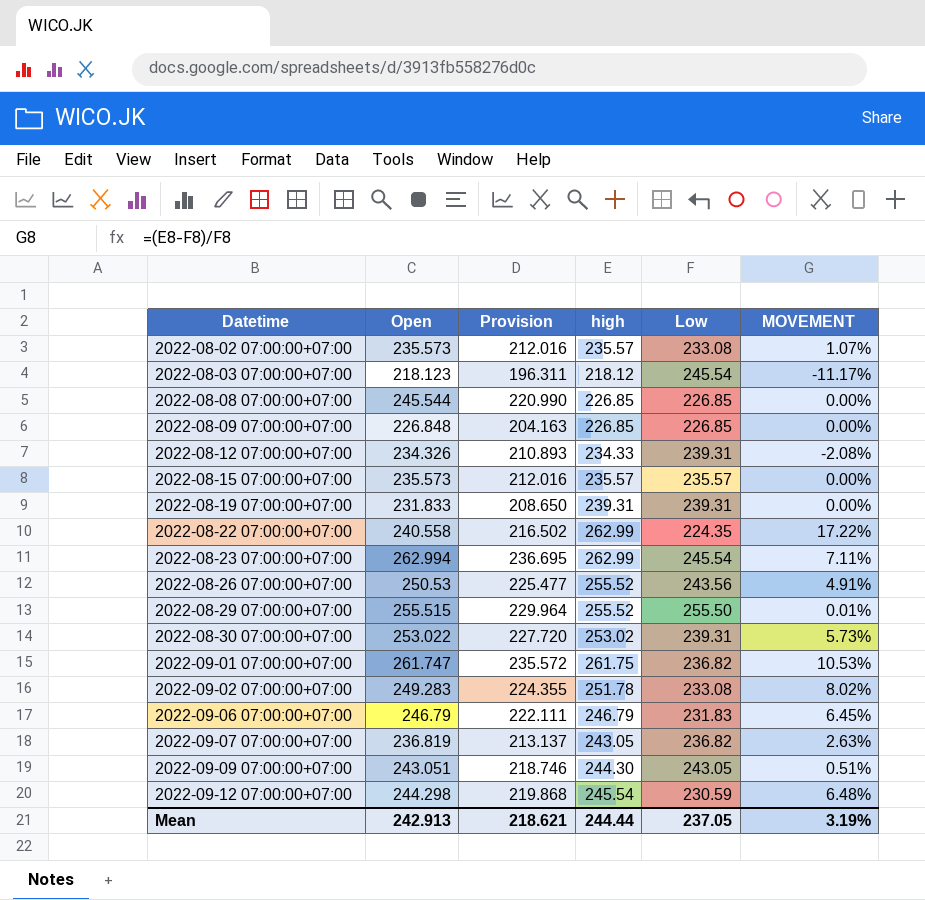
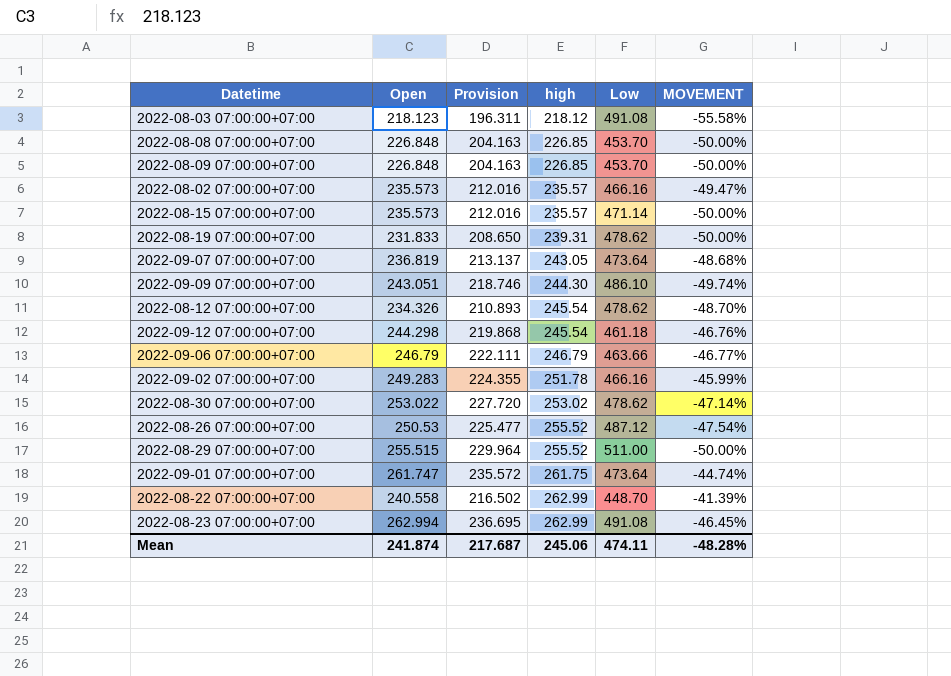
row order: Datetime ascending -> high ascending
2022-08-03 07:00:00+07:00 | Low: 245.54 -> 491.08
2022-08-03 07:00:00+07:00 | MOVEMENT: -11.17% -> -55.58%
2022-08-08 07:00:00+07:00 | Open: 245.544 -> 226.848
2022-08-08 07:00:00+07:00 | Provision: 220.990 -> 204.163
2022-08-08 07:00:00+07:00 | Low: 226.85 -> 453.70
2022-08-08 07:00:00+07:00 | MOVEMENT: 0.00% -> -50.00%
2022-08-09 07:00:00+07:00 | Low: 226.85 -> 453.70
2022-08-09 07:00:00+07:00 | MOVEMENT: 0.00% -> -50.00%
2022-08-02 07:00:00+07:00 | Low: 233.08 -> 466.16
2022-08-02 07:00:00+07:00 | MOVEMENT: 1.07% -> -49.47%
2022-08-15 07:00:00+07:00 | Low: 235.57 -> 471.14
2022-08-15 07:00:00+07:00 | MOVEMENT: 0.00% -> -50.00%
2022-08-19 07:00:00+07:00 | Low: 239.31 -> 478.62
2022-08-19 07:00:00+07:00 | MOVEMENT: 0.00% -> -50.00%
2022-09-07 07:00:00+07:00 | Low: 236.82 -> 473.64
2022-09-07 07:00:00+07:00 | MOVEMENT: 2.63% -> -48.68%
2022-09-09 07:00:00+07:00 | Low: 243.05 -> 486.10
2022-09-09 07:00:00+07:00 | MOVEMENT: 0.51% -> -49.74%
2022-08-12 07:00:00+07:00 | high: 234.33 -> 245.54
2022-08-12 07:00:00+07:00 | Low: 239.31 -> 478.62
2022-08-12 07:00:00+07:00 | MOVEMENT: -2.08% -> -48.70%
2022-09-12 07:00:00+07:00 | Low: 230.59 -> 461.18
2022-09-12 07:00:00+07:00 | MOVEMENT: 6.48% -> -46.76%
2022-09-06 07:00:00+07:00 | Low: 231.83 -> 463.66
2022-09-06 07:00:00+07:00 | MOVEMENT: 6.45% -> -46.77%
2022-09-02 07:00:00+07:00 | Low: 233.08 -> 466.16
2022-09-02 07:00:00+07:00 | MOVEMENT: 8.02% -> -45.99%
2022-08-30 07:00:00+07:00 | Low: 239.31 -> 478.62
2022-08-30 07:00:00+07:00 | MOVEMENT: 5.73% -> -47.14%
2022-08-26 07:00:00+07:00 | Low: 243.56 -> 487.12
2022-08-26 07:00:00+07:00 | MOVEMENT: 4.91% -> -47.54%
2022-08-29 07:00:00+07:00 | Low: 255.50 -> 511.00
2022-08-29 07:00:00+07:00 | MOVEMENT: 0.01% -> -50.00%
2022-09-01 07:00:00+07:00 | Low: 236.82 -> 473.64
2022-09-01 07:00:00+07:00 | MOVEMENT: 10.53% -> -44.74%
2022-08-22 07:00:00+07:00 | Low: 224.35 -> 448.70
2022-08-22 07:00:00+07:00 | MOVEMENT: 17.22% -> -41.39%
2022-08-23 07:00:00+07:00 | Low: 245.54 -> 491.08
2022-08-23 07:00:00+07:00 | MOVEMENT: 7.11% -> -46.45%
Mean | Open: 242.913 -> 241.874
Mean | Provision: 218.621 -> 217.687
Mean | high: 244.44 -> 245.06
Mean | Low: 237.05 -> 474.11
Mean | MOVEMENT: 3.19% -> -48.28%

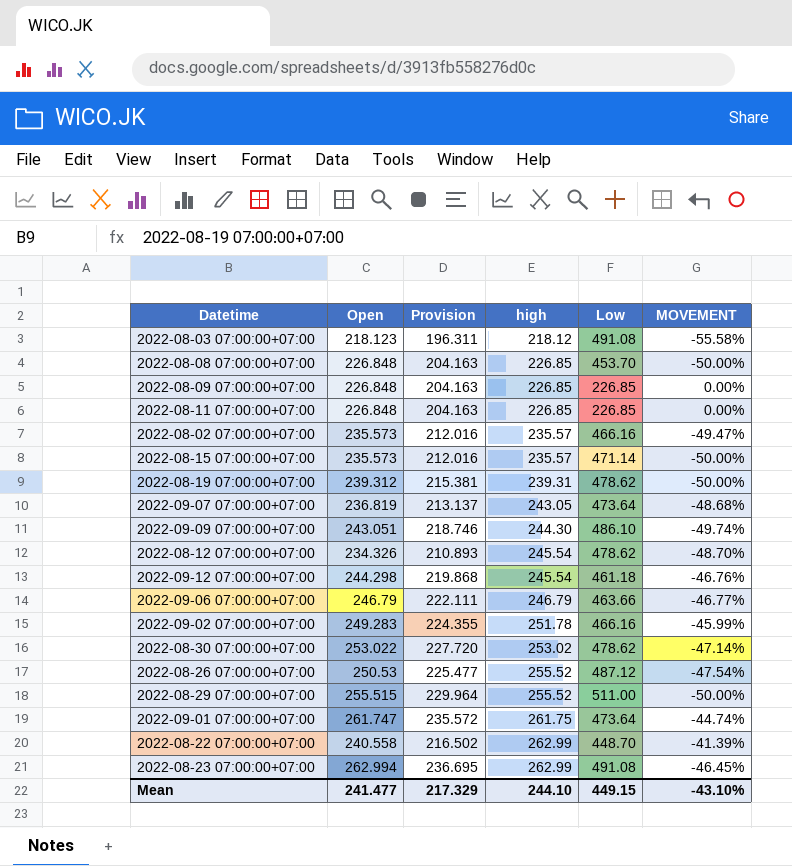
2022-08-09 07:00:00+07:00 | Low: 453.70 -> 226.85
2022-08-09 07:00:00+07:00 | MOVEMENT: -50.00% -> 0.00%
row 2022-08-11 07:00:00+07:00: none -> 226.848 | 204.163 | 226.85 | 226.85 | 0.00%
2022-08-19 07:00:00+07:00 | Open: 231.833 -> 239.312
2022-08-19 07:00:00+07:00 | Provision: 208.650 -> 215.381
Mean | Open: 241.874 -> 241.477
Mean | Provision: 217.687 -> 217.329
Mean | high: 245.06 -> 244.10
Mean | Low: 474.11 -> 449.15
Mean | MOVEMENT: -48.28% -> -43.10%

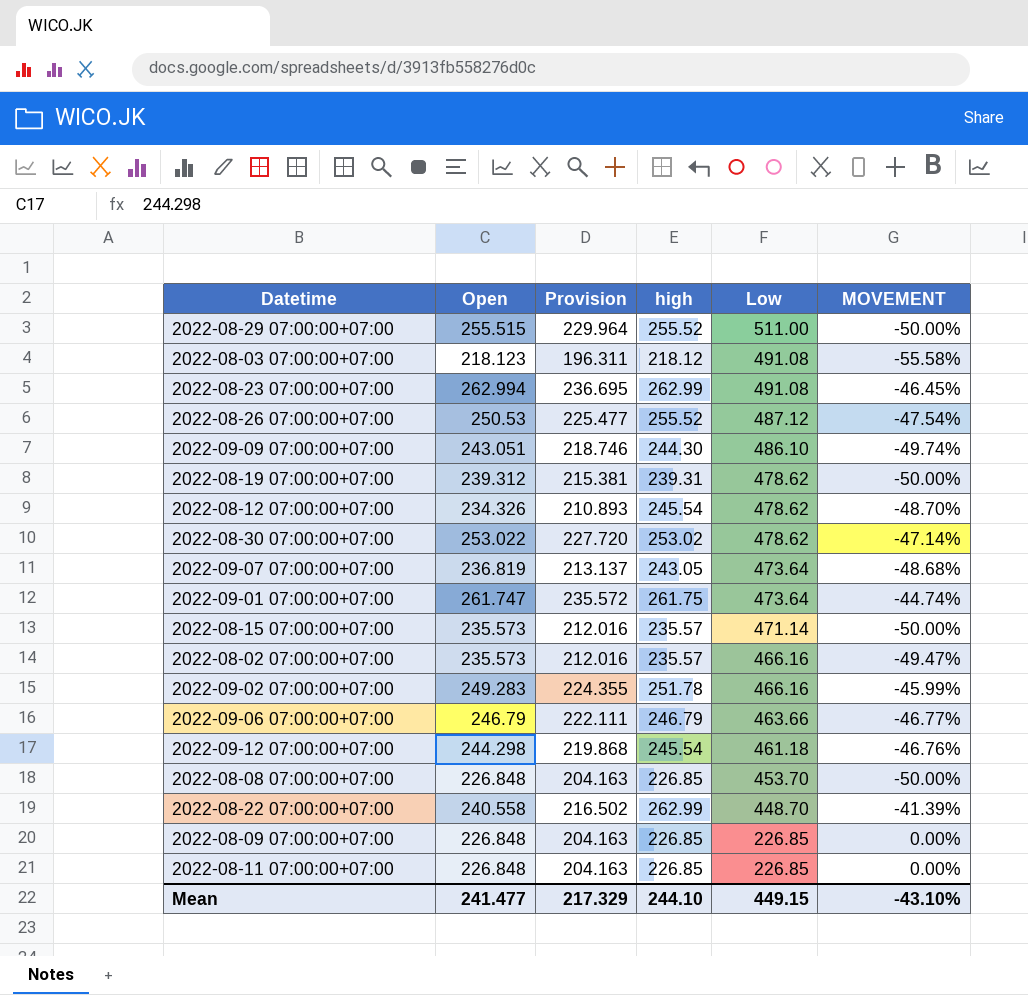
row order: high ascending -> Low descending

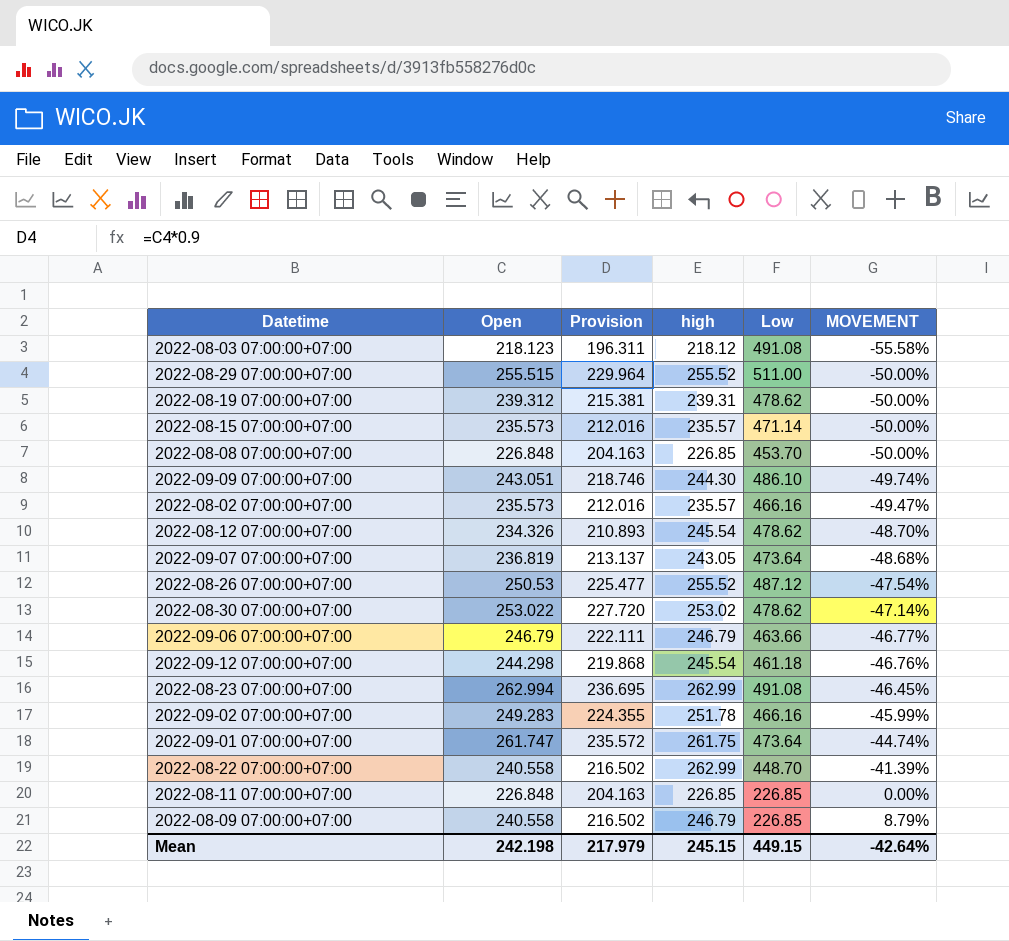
row order: Low descending -> MOVEMENT ascending
2022-08-09 07:00:00+07:00 | Open: 226.848 -> 240.558
2022-08-09 07:00:00+07:00 | Provision: 204.163 -> 216.502
2022-08-09 07:00:00+07:00 | high: 226.85 -> 246.79
2022-08-09 07:00:00+07:00 | MOVEMENT: 0.00% -> 8.79%
Mean | Open: 241.477 -> 242.198
Mean | Provision: 217.329 -> 217.979
Mean | high: 244.10 -> 245.15
Mean | MOVEMENT: -43.10% -> -42.64%

